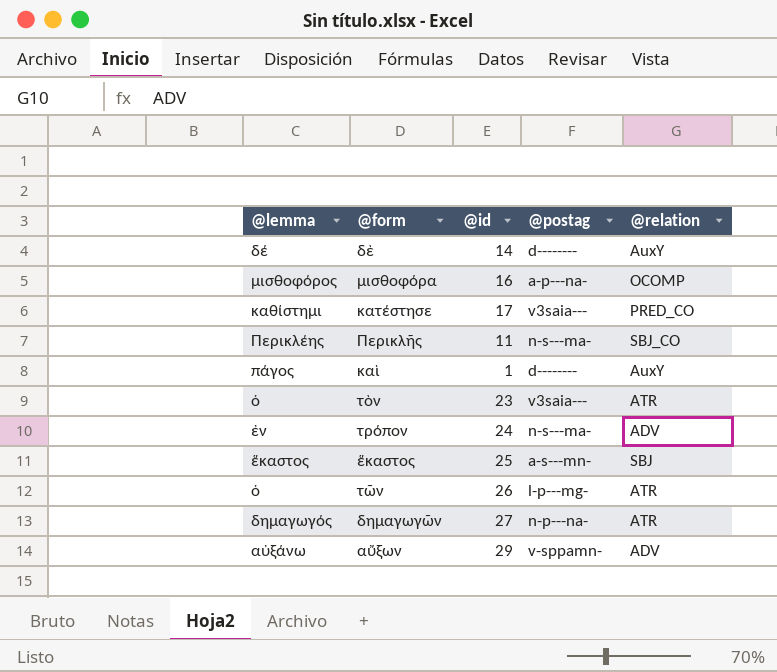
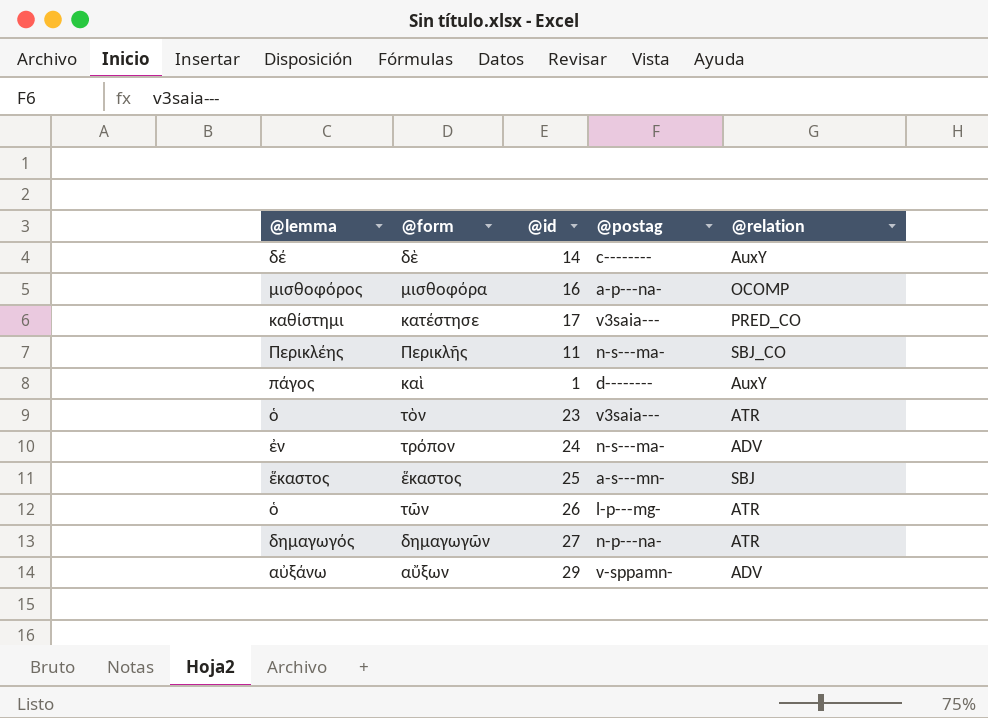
δὲ | @postag: d-------- -> c--------

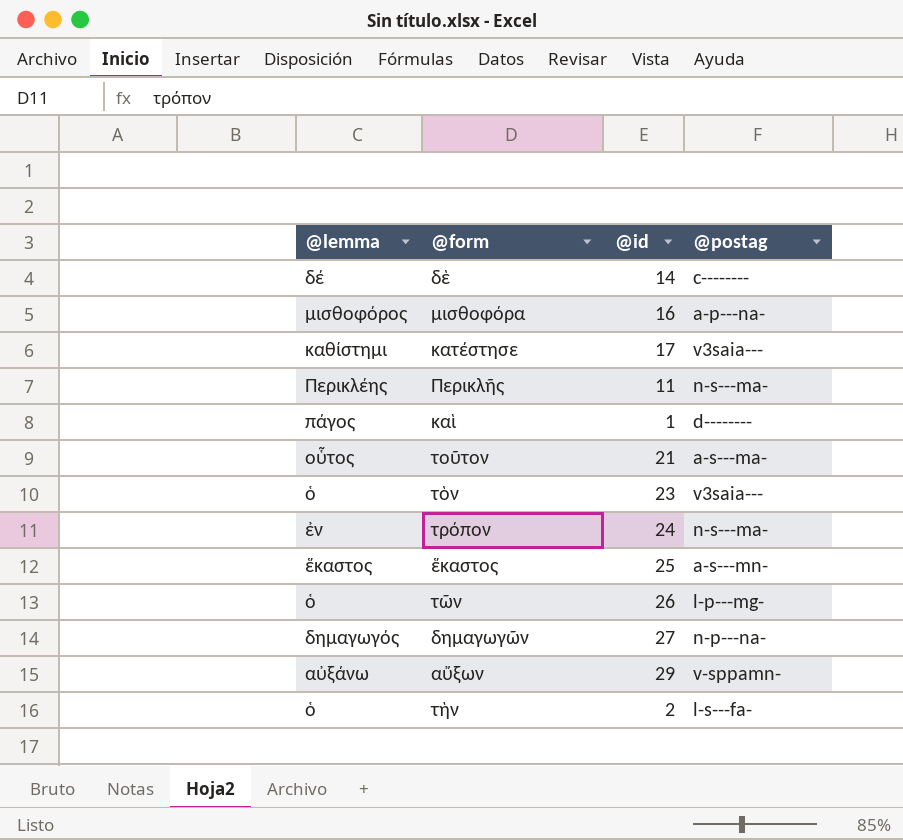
column @relation | position: 5 -> none
row τοῦτον: none -> οὗτος | 21 | a-s---ma-
row τὴν: none -> ὁ | 2 | l-s---fa-

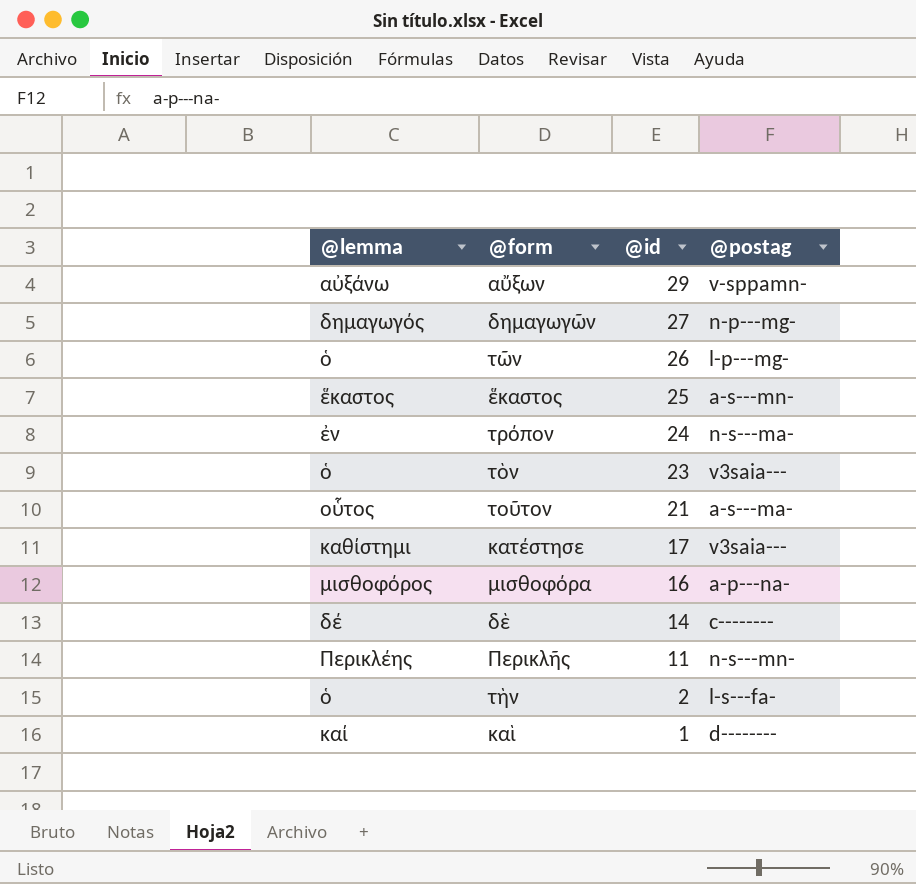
row order: none -> @id descending
δημαγωγῶν | @postag: n-p---na- -> n-p---mg-
Περικλῆς | @postag: n-s---ma- -> n-s---mn-
καὶ | @lemma: πάγος -> καί

